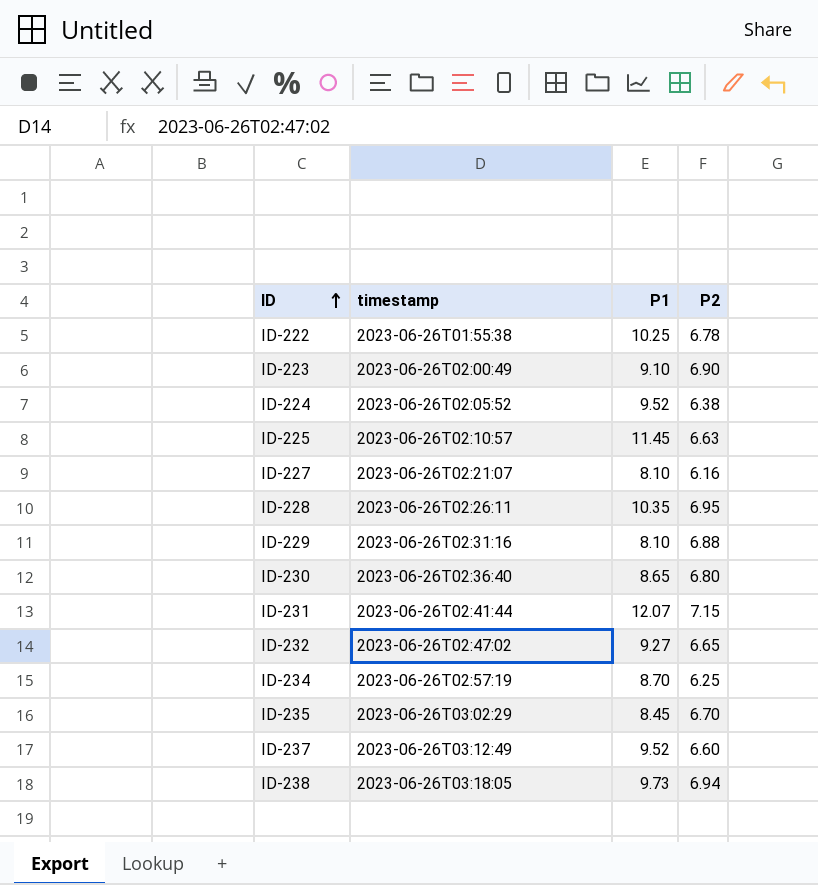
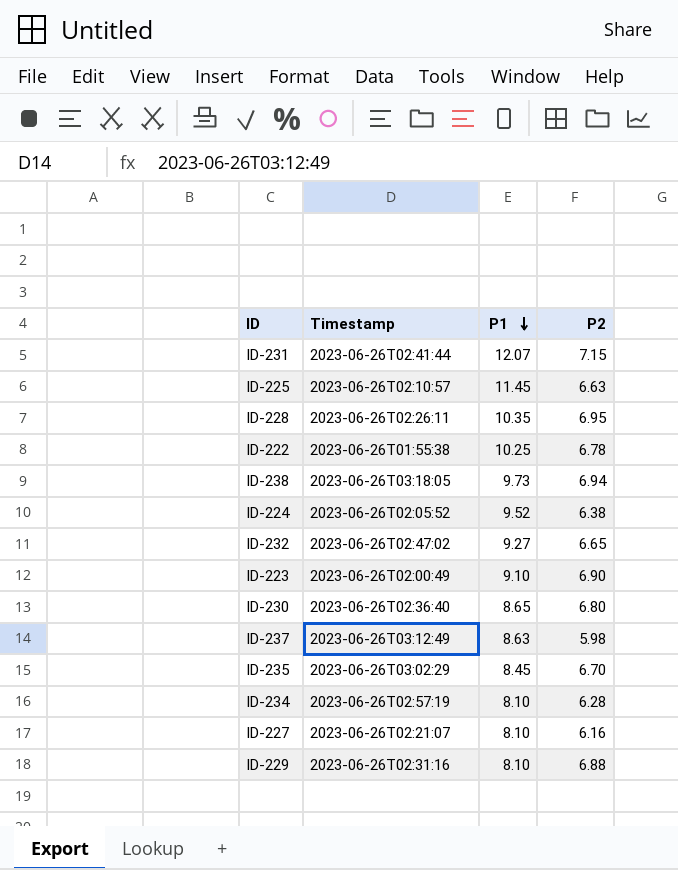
row order: ID ascending -> P1 descending
column name: timestamp -> Timestamp
ID-237 | P1: 9.52 -> 8.63
ID-237 | P2: 6.60 -> 5.98
ID-234 | P1: 8.70 -> 8.10
ID-234 | P2: 6.25 -> 6.28

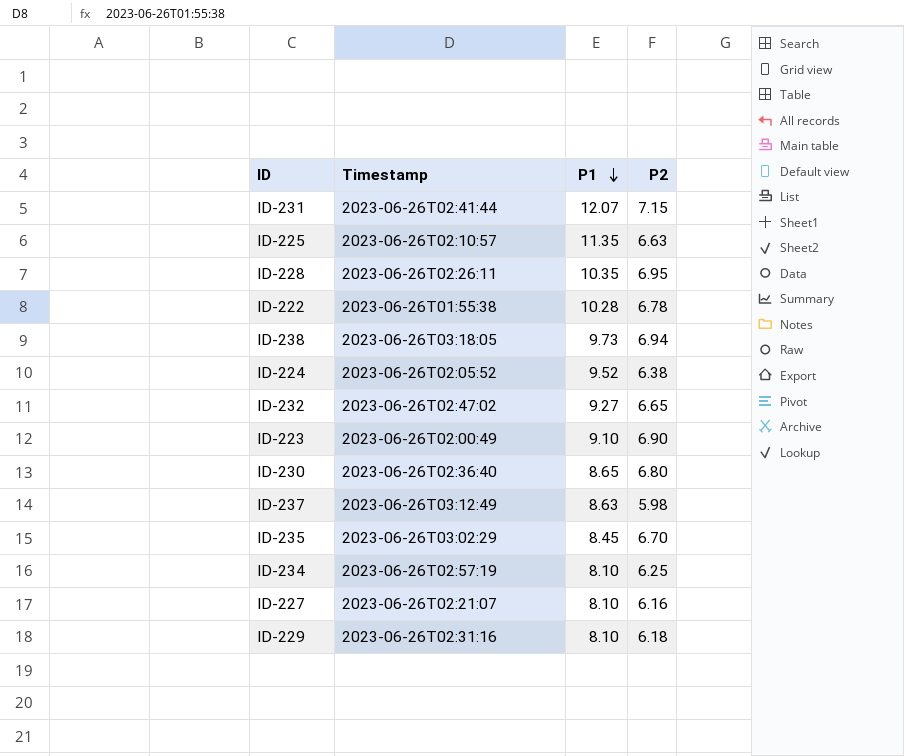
ID-225 | P1: 11.45 -> 11.35
ID-222 | P1: 10.25 -> 10.28
ID-234 | P2: 6.28 -> 6.25
ID-229 | P2: 6.88 -> 6.18

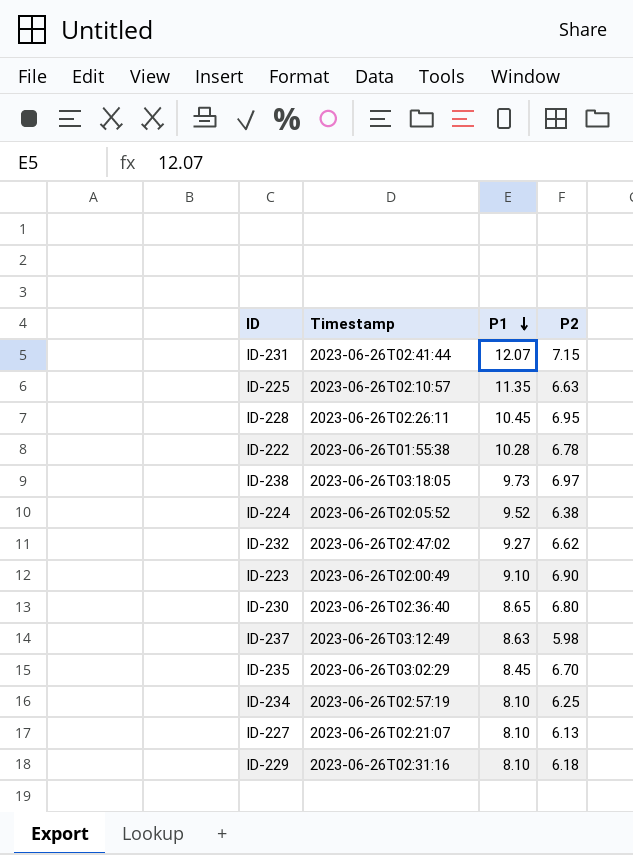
ID-228 | P1: 10.35 -> 10.45
ID-238 | P2: 6.94 -> 6.97
ID-232 | P2: 6.65 -> 6.62
ID-227 | P2: 6.16 -> 6.13

